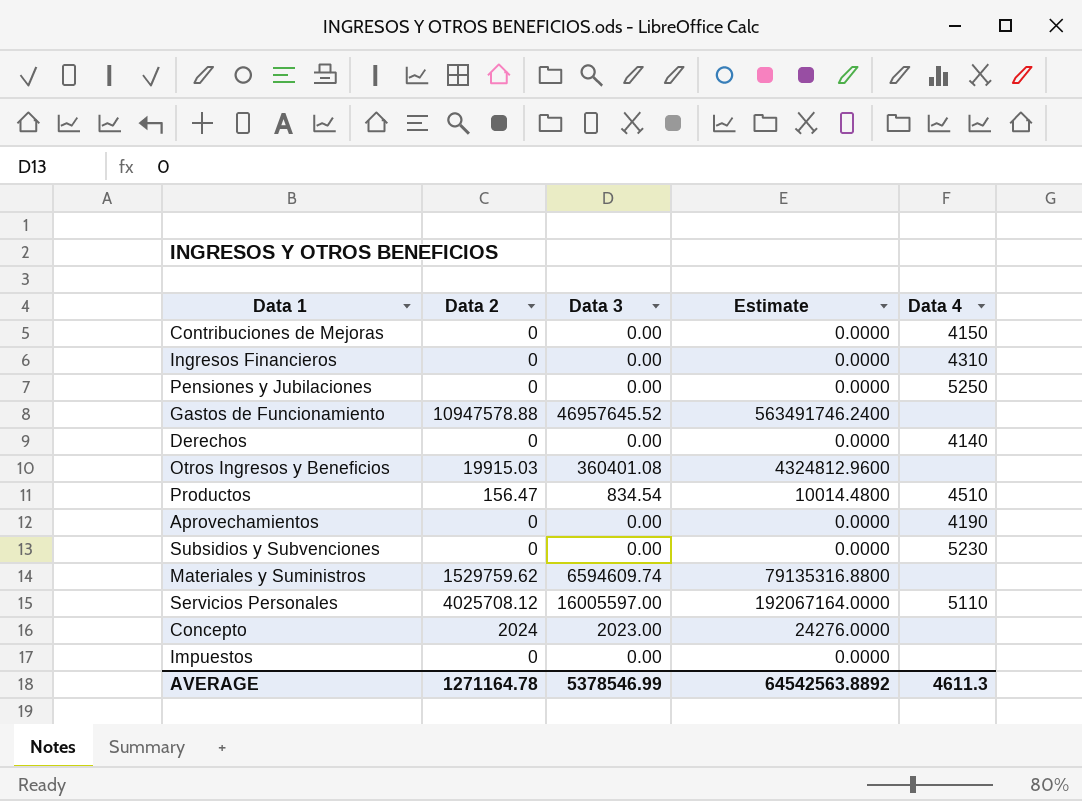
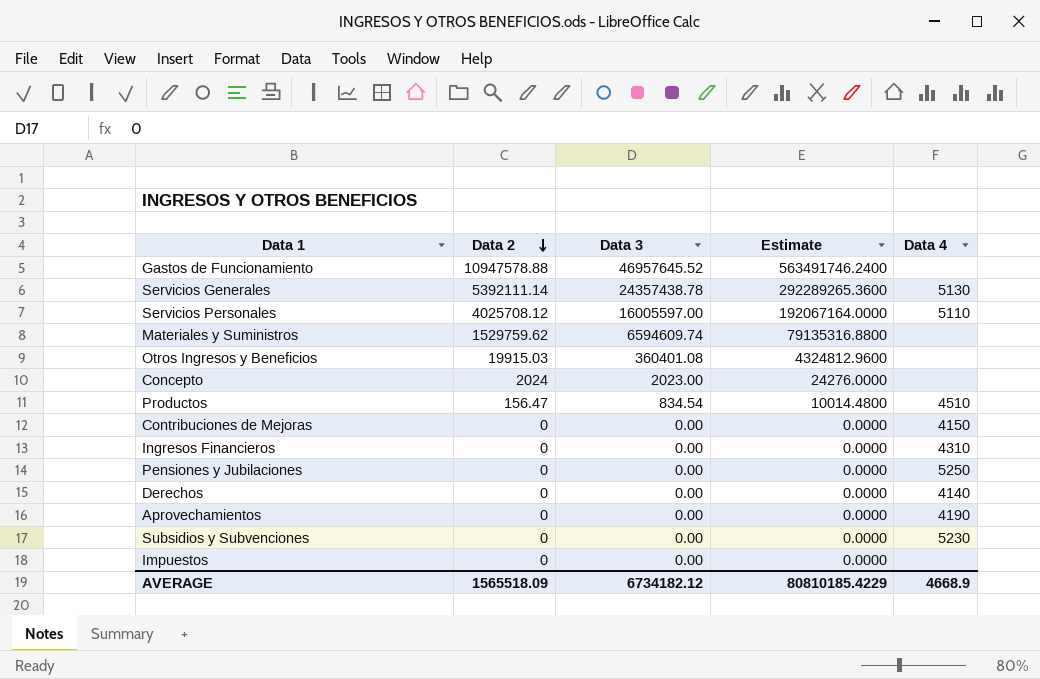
row order: none -> Data 2 descending
row Servicios Generales: none -> 5392111.14 | 24357438.78 | 292289265.3600 | 5130
AVERAGE | Data 2: 1271164.78 -> 1565518.09
AVERAGE | Data 3: 5378546.99 -> 6734182.12
AVERAGE | Estimate: 64542563.8892 -> 80810185.4229
AVERAGE | Data 4: 4611.3 -> 4668.9

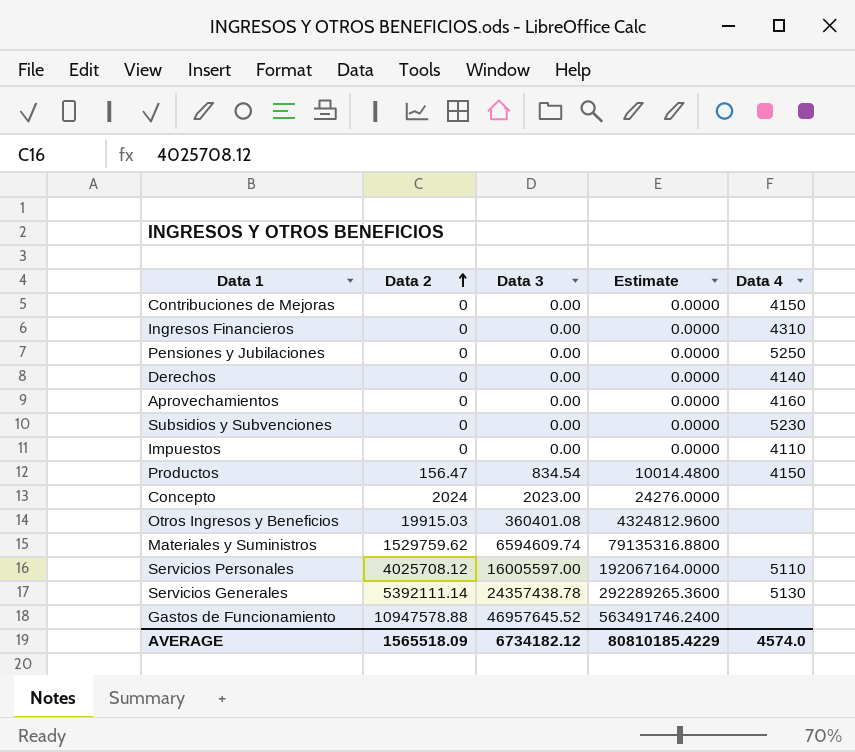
row order: Data 2 descending -> Data 2 ascending
Aprovechamientos | Data 4: 4190 -> 4160
Impuestos | Data 4: none -> 4110
Productos | Data 4: 4510 -> 4150
AVERAGE | Data 4: 4668.9 -> 4574.0

